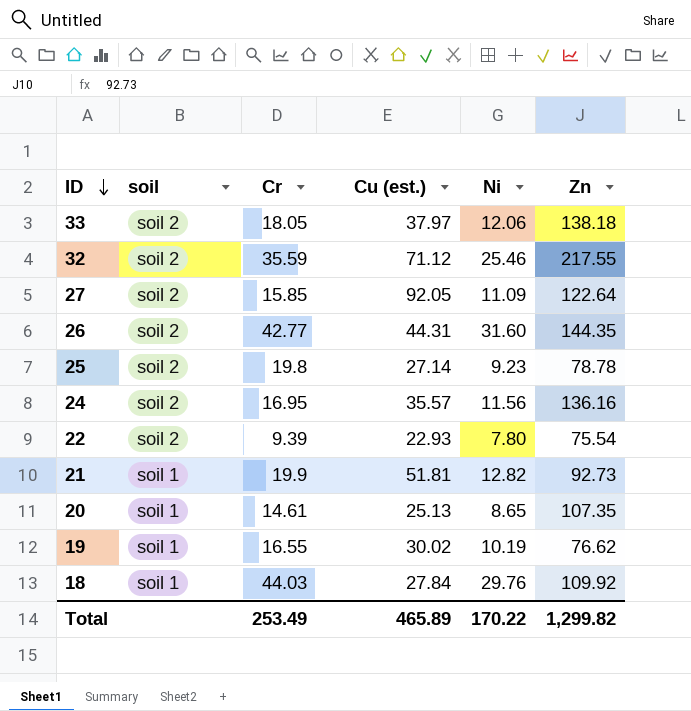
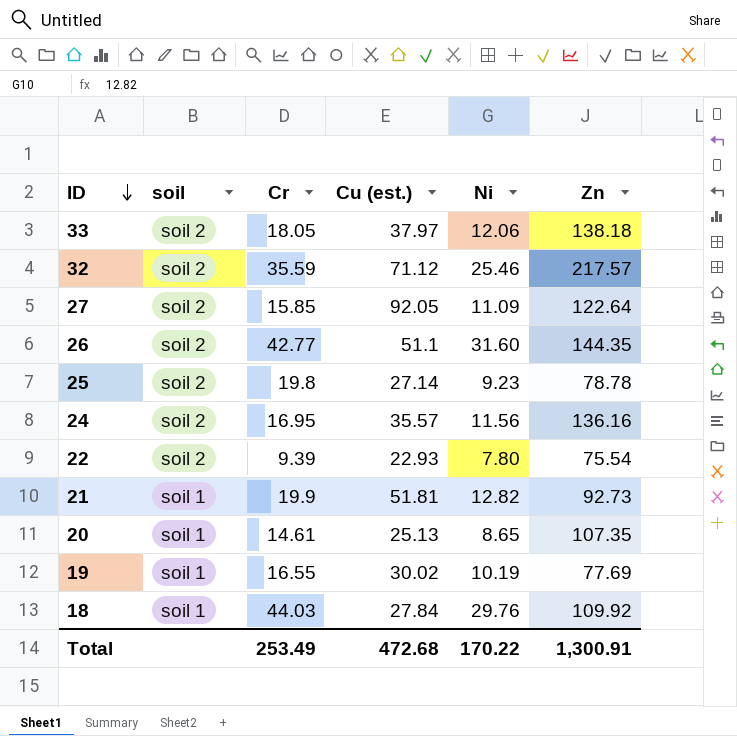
32 | Zn: 217.55 -> 217.57
26 | Cu (est.): 44.31 -> 51.1
19 | Zn: 76.62 -> 77.69
Total | Cu (est.): 465.89 -> 472.68
Total | Zn: 1,299.82 -> 1,300.91

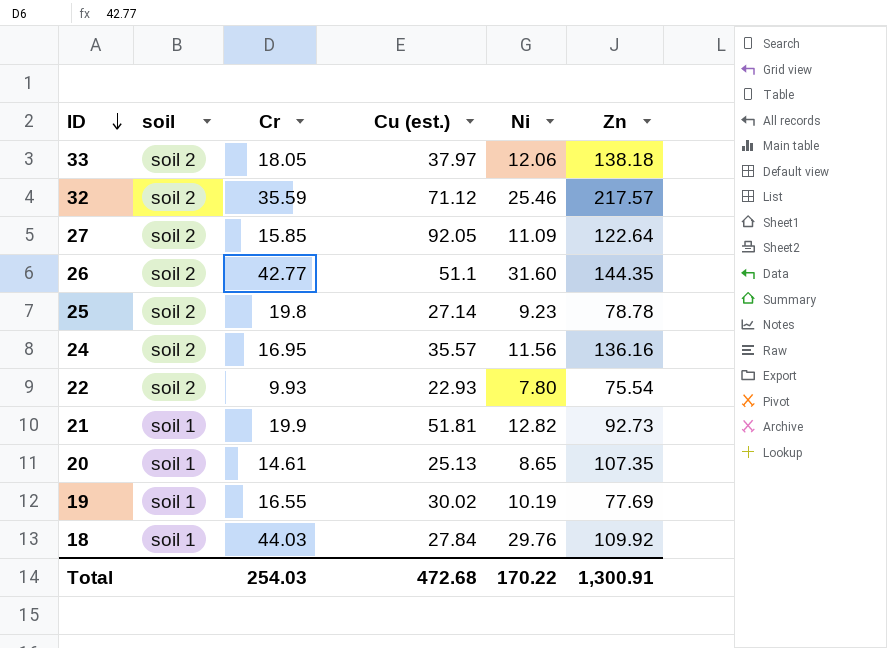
22 | Cr: 9.39 -> 9.93
Total | Cr: 253.49 -> 254.03

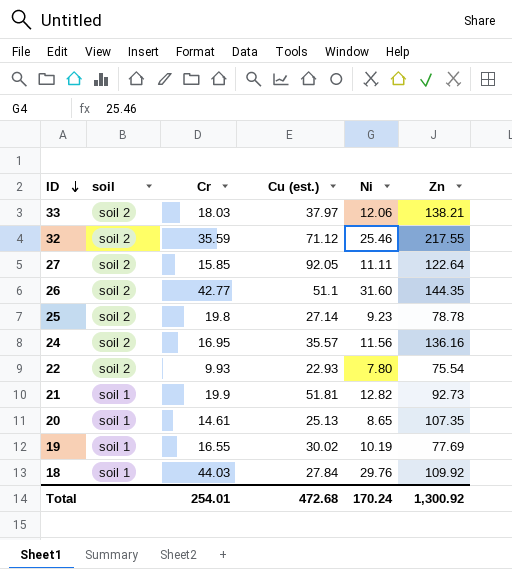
33 | Cr: 18.05 -> 18.03
33 | Zn: 138.18 -> 138.21
32 | Zn: 217.57 -> 217.55
27 | Ni: 11.09 -> 11.11
Total | Cr: 254.03 -> 254.01
Total | Ni: 170.22 -> 170.24
Total | Zn: 1,300.91 -> 1,300.92

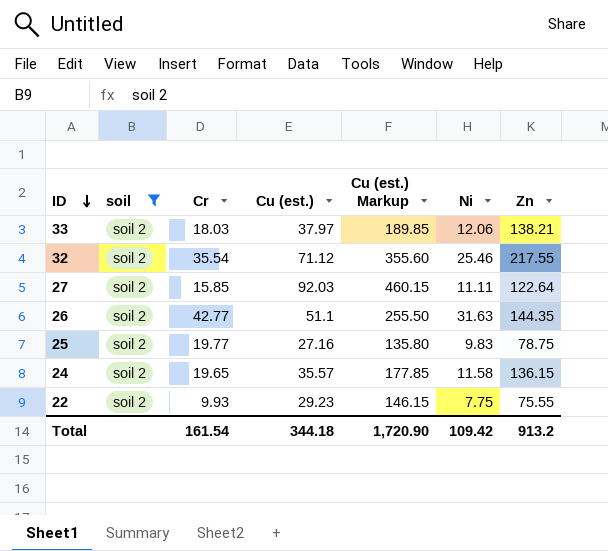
filter: none -> soil = soil 2
column Cu (est.) Markup | formula: none -> [Cu (est.)] * 5
32 | Cr: 35.59 -> 35.54
27 | Cu (est.): 92.05 -> 92.03
26 | Ni: 31.60 -> 31.63
25 | Cr: 19.8 -> 19.77
25 | Cu (est.): 27.14 -> 27.16
25 | Ni: 9.23 -> 9.83
25 | Zn: 78.78 -> 78.75
24 | Cr: 16.95 -> 19.65
24 | Ni: 11.56 -> 11.58
24 | Zn: 136.16 -> 136.15
22 | Cu (est.): 22.93 -> 29.23
22 | Ni: 7.80 -> 7.75
22 | Zn: 75.54 -> 75.55
Total | Cr: 254.01 -> 161.54
Total | Cu (est.): 472.68 -> 344.18
Total | Ni: 170.24 -> 109.42
Total | Zn: 1,300.92 -> 913.2

